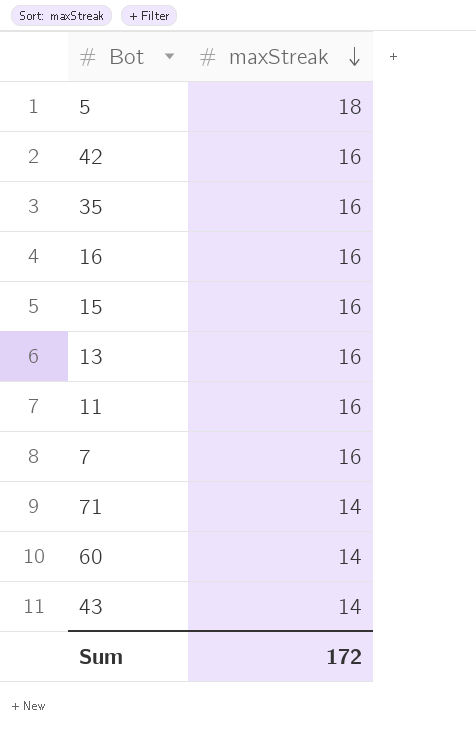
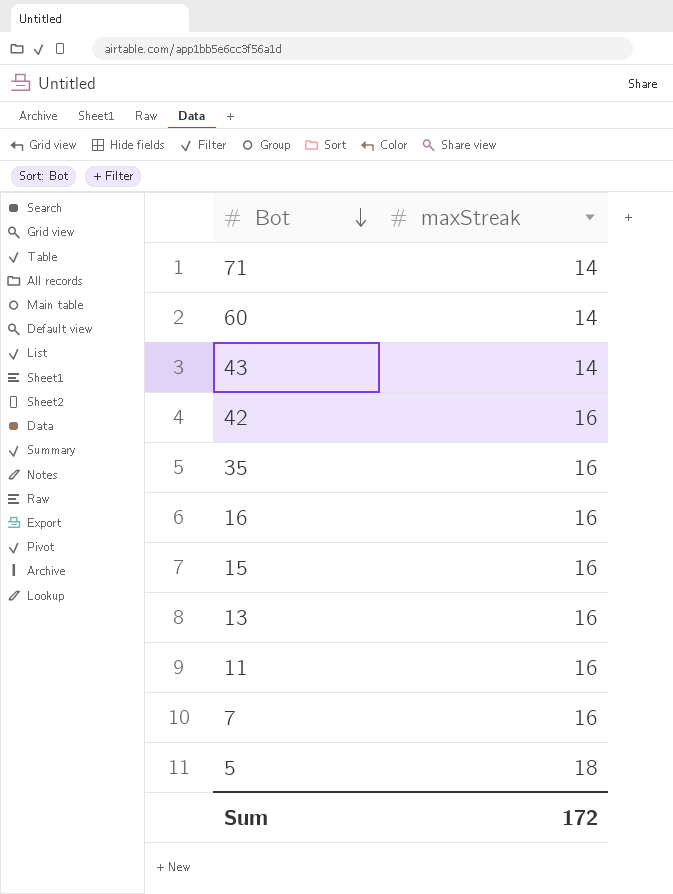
row order: maxStreak descending -> Bot descending

